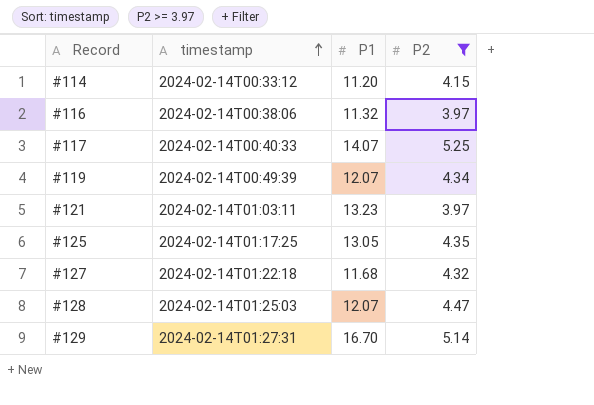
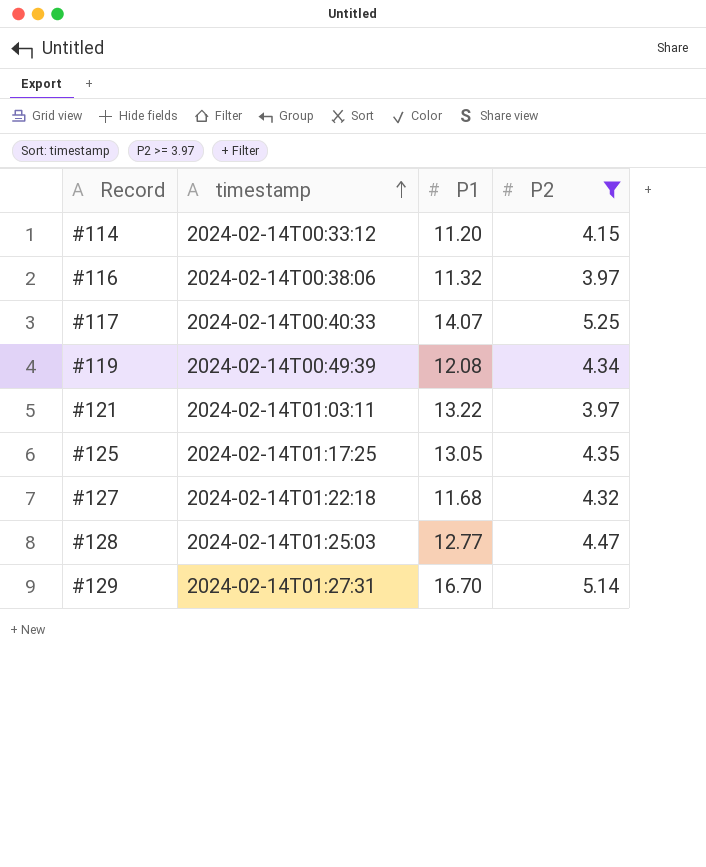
#119 | P1: 12.07 -> 12.08
#121 | P1: 13.23 -> 13.22
#128 | P1: 12.07 -> 12.77

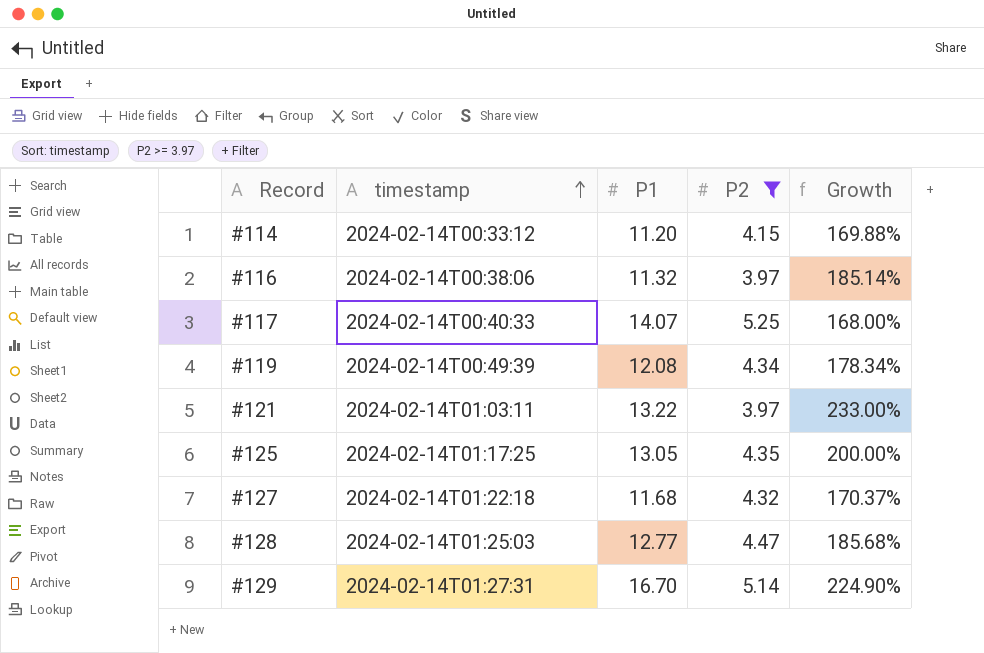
column Growth | formula: none -> ([P1] - [P2]) / [P2]

